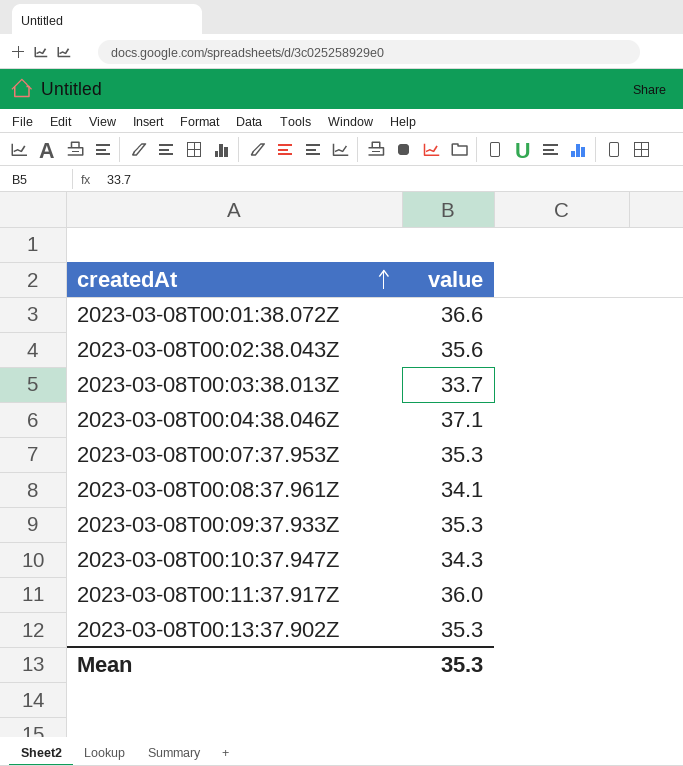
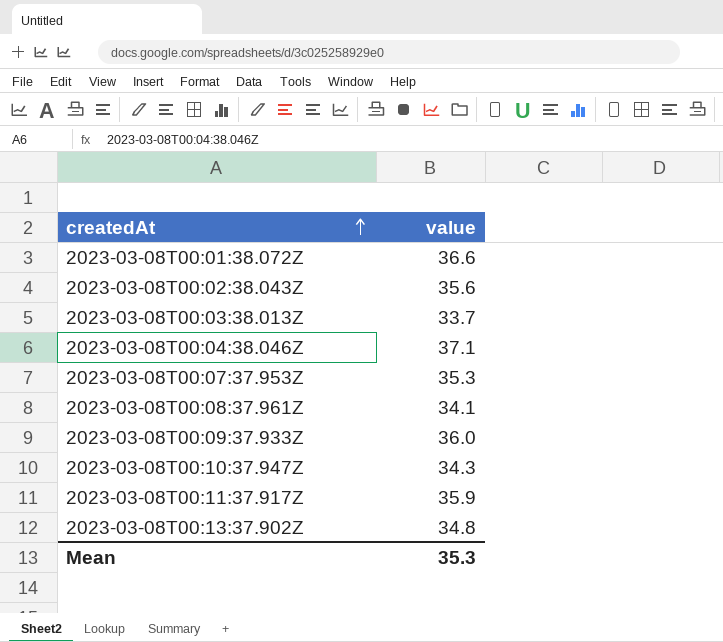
2023-03-08T00:09:37.933Z | value: 35.3 -> 36.0
2023-03-08T00:11:37.917Z | value: 36.0 -> 35.9
2023-03-08T00:13:37.902Z | value: 35.3 -> 34.8

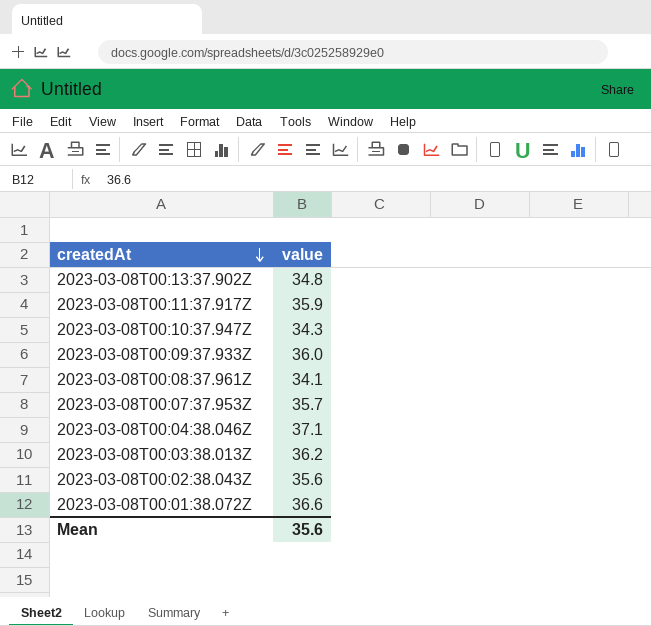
row order: createdAt ascending -> createdAt descending
2023-03-08T00:07:37.953Z | value: 35.3 -> 35.7
2023-03-08T00:03:38.013Z | value: 33.7 -> 36.2
Mean | value: 35.3 -> 35.6

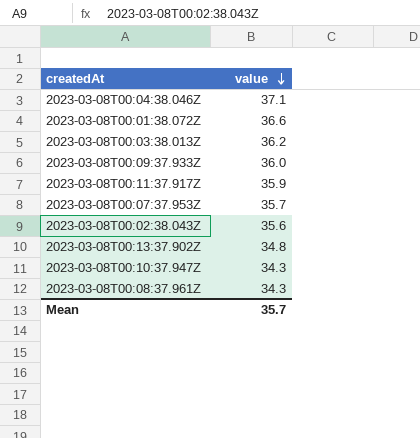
row order: createdAt descending -> value descending
2023-03-08T00:08:37.961Z | value: 34.1 -> 34.3
Mean | value: 35.6 -> 35.7

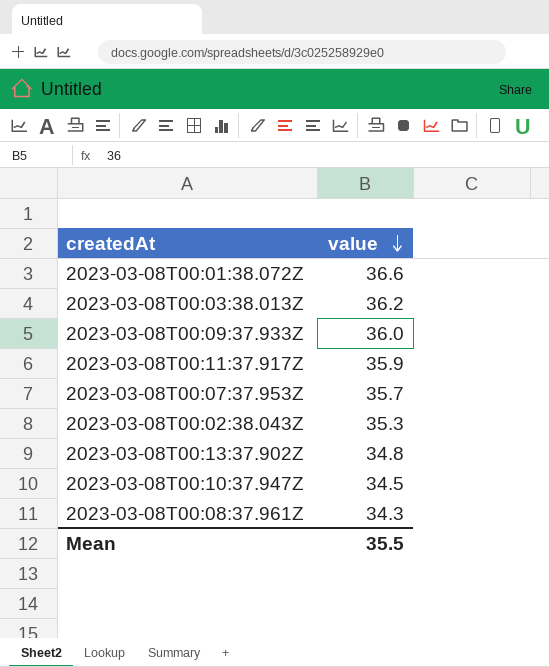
row 2023-03-08T00:04:38.046Z: 37.1 -> none
2023-03-08T00:02:38.043Z | value: 35.6 -> 35.3
2023-03-08T00:10:37.947Z | value: 34.3 -> 34.5
Mean | value: 35.7 -> 35.5

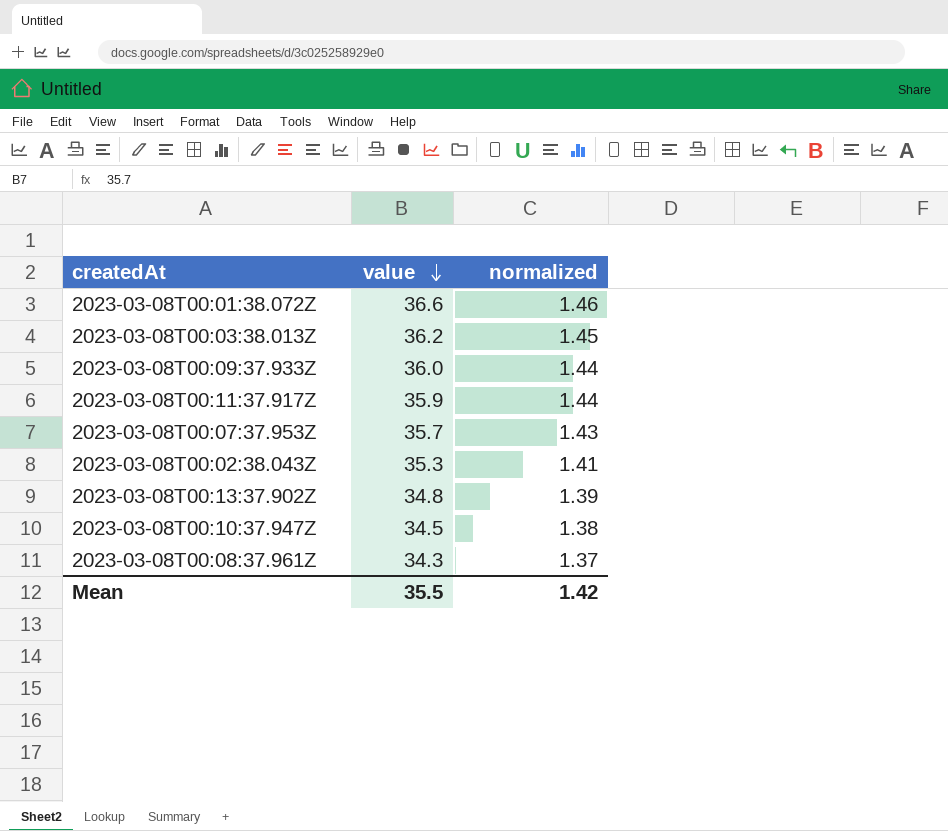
column normalized | formula: none -> [value] * 0.04

